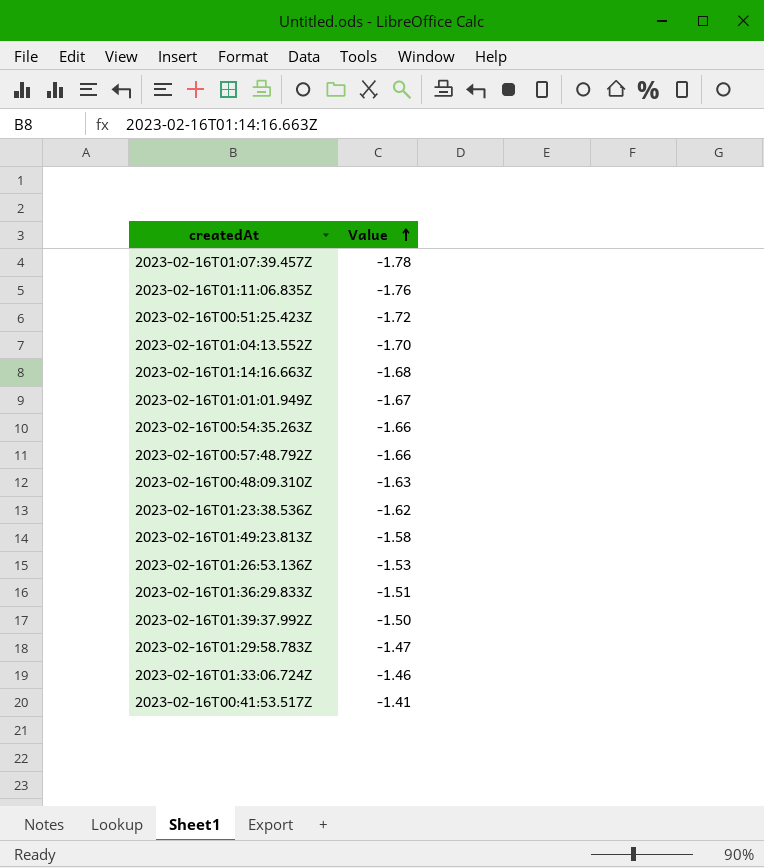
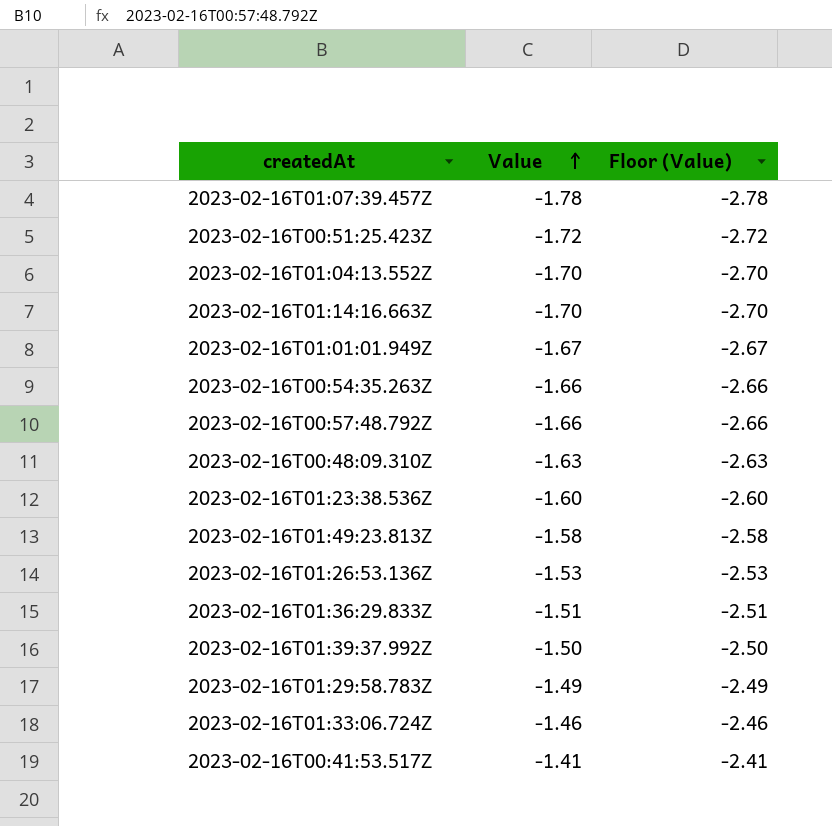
column Floor (Value) | formula: none -> [Value] - 1
row 2023-02-16T01:11:06.835Z: -1.76 -> none
2023-02-16T01:14:16.663Z | Value: -1.68 -> -1.70
2023-02-16T01:23:38.536Z | Value: -1.62 -> -1.60
2023-02-16T01:29:58.783Z | Value: -1.47 -> -1.49

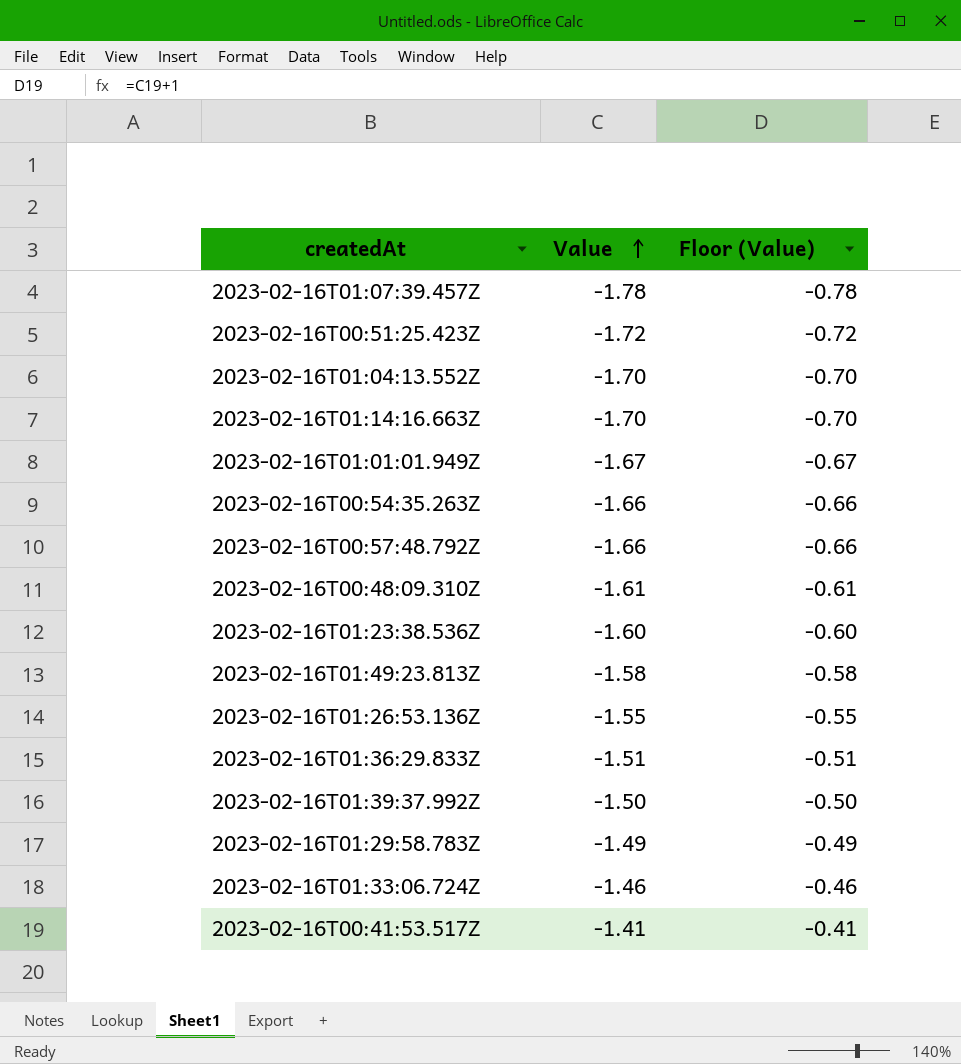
column Floor (Value) | formula: [Value] - 1 -> [Value] + 1
2023-02-16T00:48:09.310Z | Value: -1.63 -> -1.61
2023-02-16T01:26:53.136Z | Value: -1.53 -> -1.55

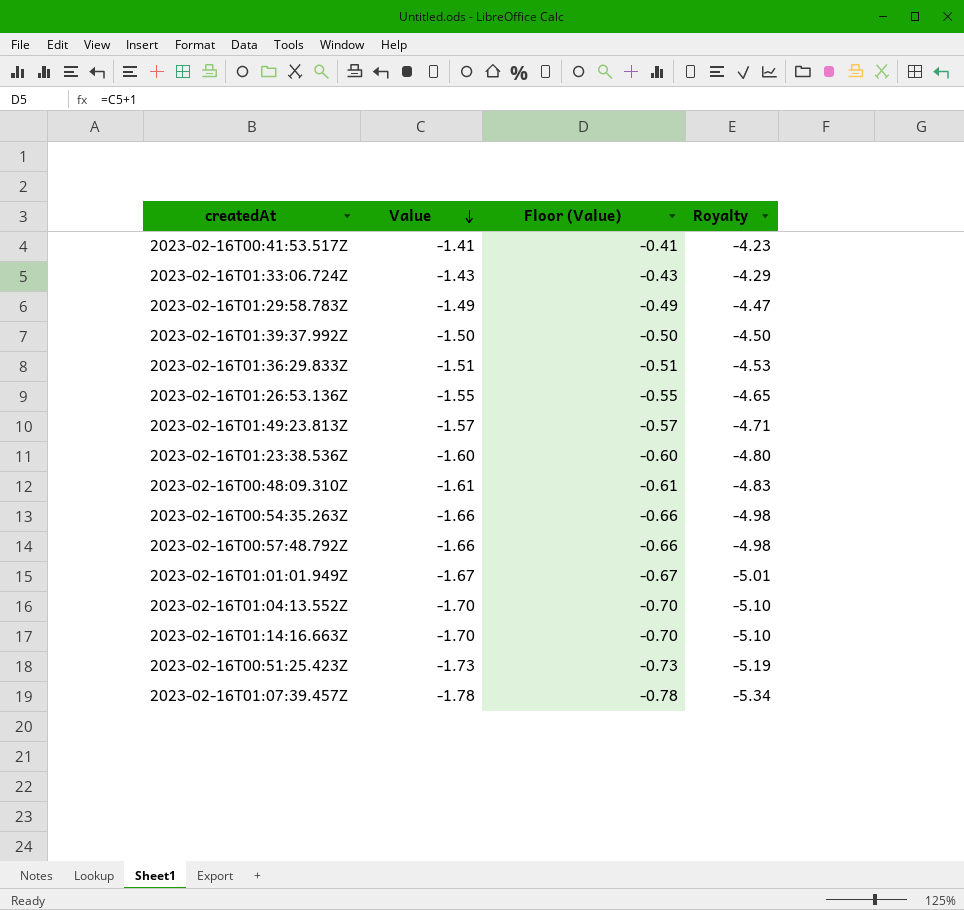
row order: Value ascending -> Value descending
column Royalty | formula: none -> [Value] * 3
2023-02-16T01:33:06.724Z | Value: -1.46 -> -1.43
2023-02-16T01:33:06.724Z | Floor (Value): -0.46 -> -0.43
2023-02-16T01:49:23.813Z | Value: -1.58 -> -1.57
2023-02-16T01:49:23.813Z | Floor (Value): -0.58 -> -0.57
2023-02-16T00:51:25.423Z | Value: -1.72 -> -1.73
2023-02-16T00:51:25.423Z | Floor (Value): -0.72 -> -0.73

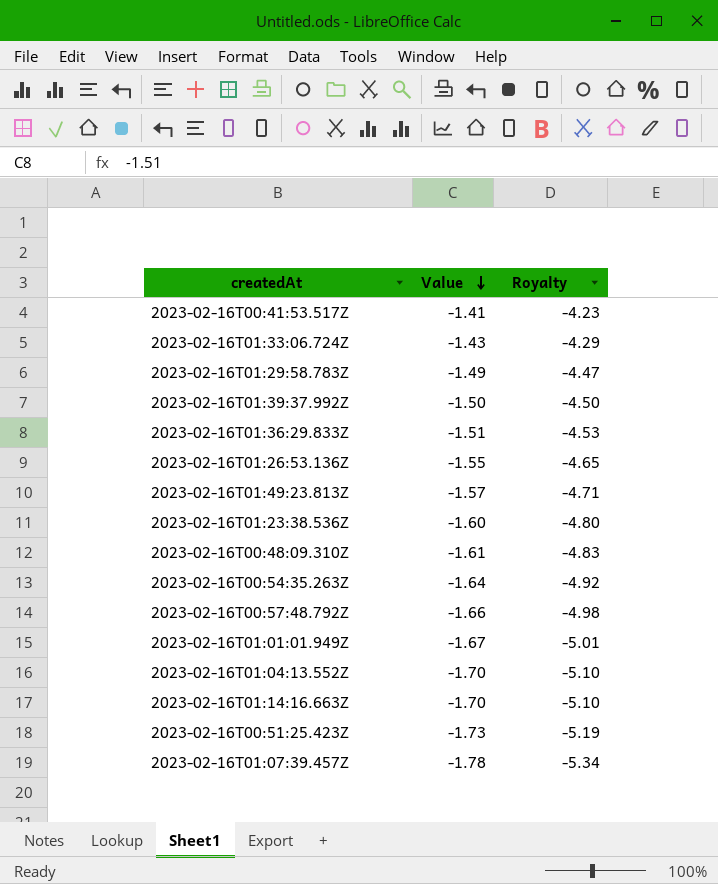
column Floor (Value) | formula: [Value] + 1 -> none
2023-02-16T00:54:35.263Z | Value: -1.66 -> -1.64
2023-02-16T00:54:35.263Z | Royalty: -4.98 -> -4.92

